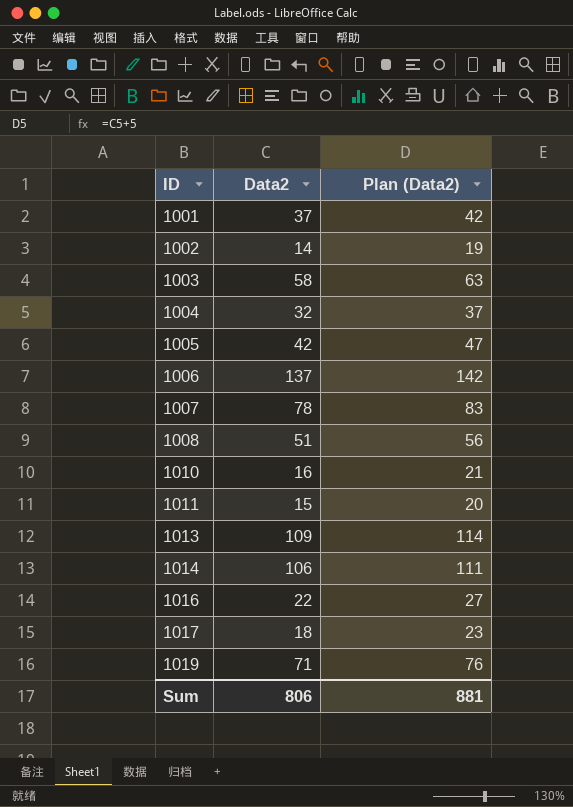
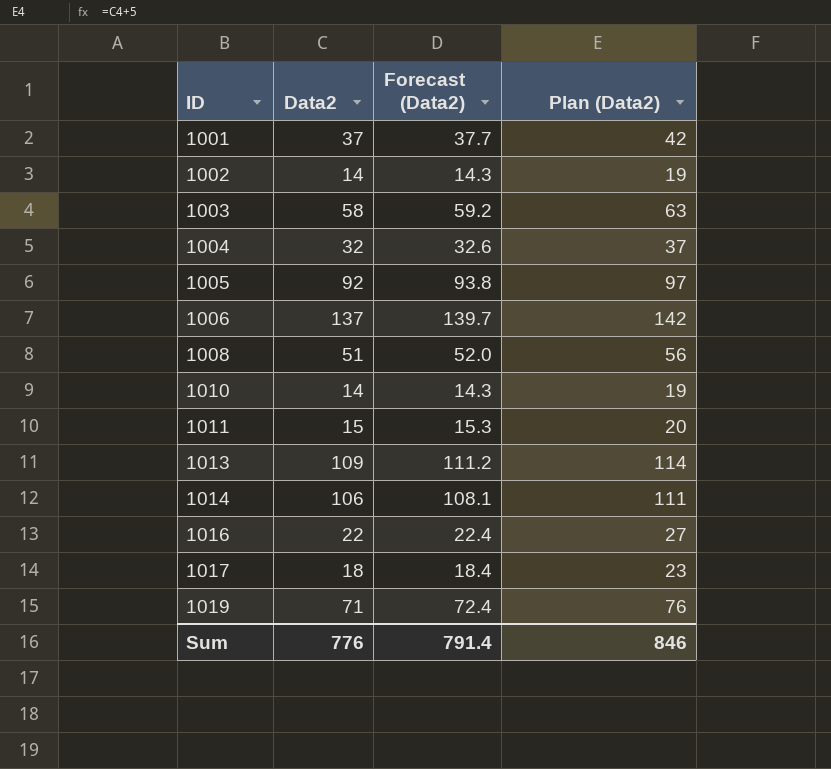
column Forecast (Data2) | formula: none -> [Data2] * 1.02
row 1007: 78 | 83 -> none
1005 | Data2: 42 -> 92
1005 | Plan (Data2): 47 -> 97
1010 | Data2: 16 -> 14
1010 | Plan (Data2): 21 -> 19
Sum | Data2: 806 -> 776
Sum | Plan (Data2): 881 -> 846

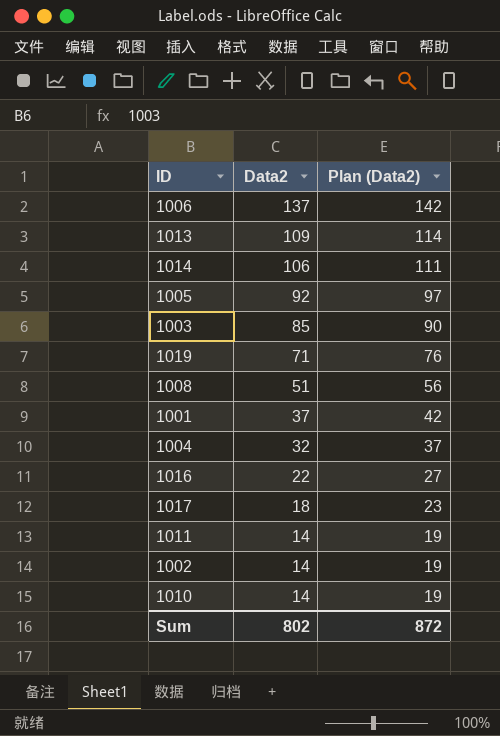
row order: ID ascending -> Data2 descending
column Forecast (Data2) | formula: [Data2] * 1.02 -> none
1003 | Data2: 58 -> 85
1003 | Plan (Data2): 63 -> 90
1011 | Data2: 15 -> 14
1011 | Plan (Data2): 20 -> 19
Sum | Data2: 776 -> 802
Sum | Plan (Data2): 846 -> 872

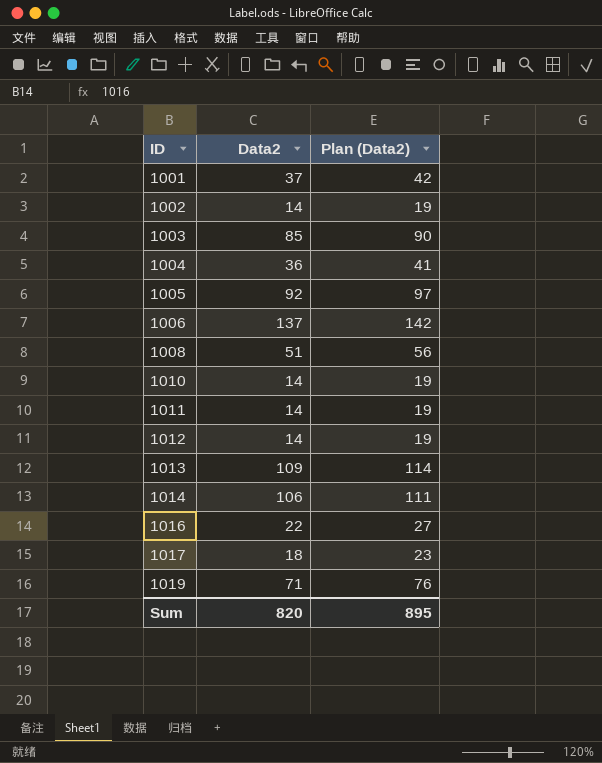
row order: Data2 descending -> ID ascending
1004 | Data2: 32 -> 36
1004 | Plan (Data2): 37 -> 41
row 1012: none -> 14 | 19
Sum | Data2: 802 -> 820
Sum | Plan (Data2): 872 -> 895

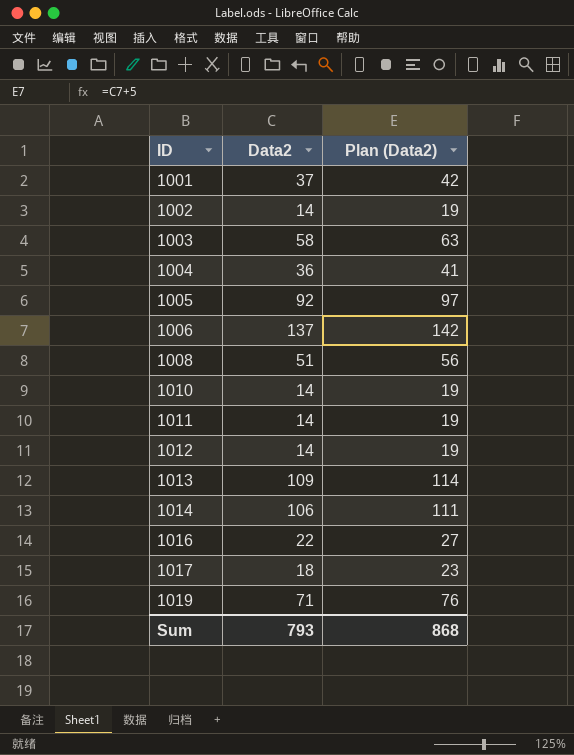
1003 | Data2: 85 -> 58
1003 | Plan (Data2): 90 -> 63
Sum | Data2: 820 -> 793
Sum | Plan (Data2): 895 -> 868

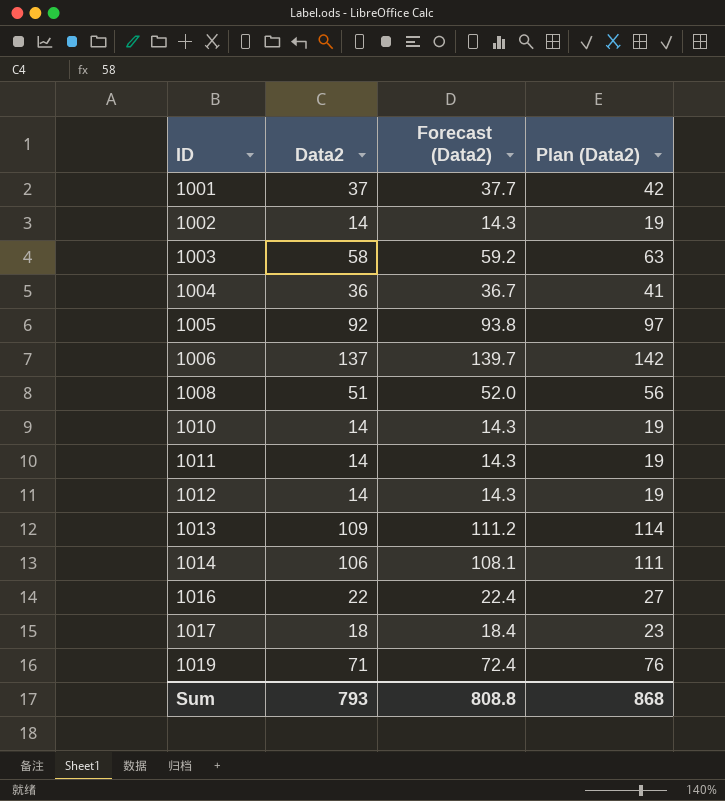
column Forecast (Data2) | formula: none -> [Data2] * 1.02

